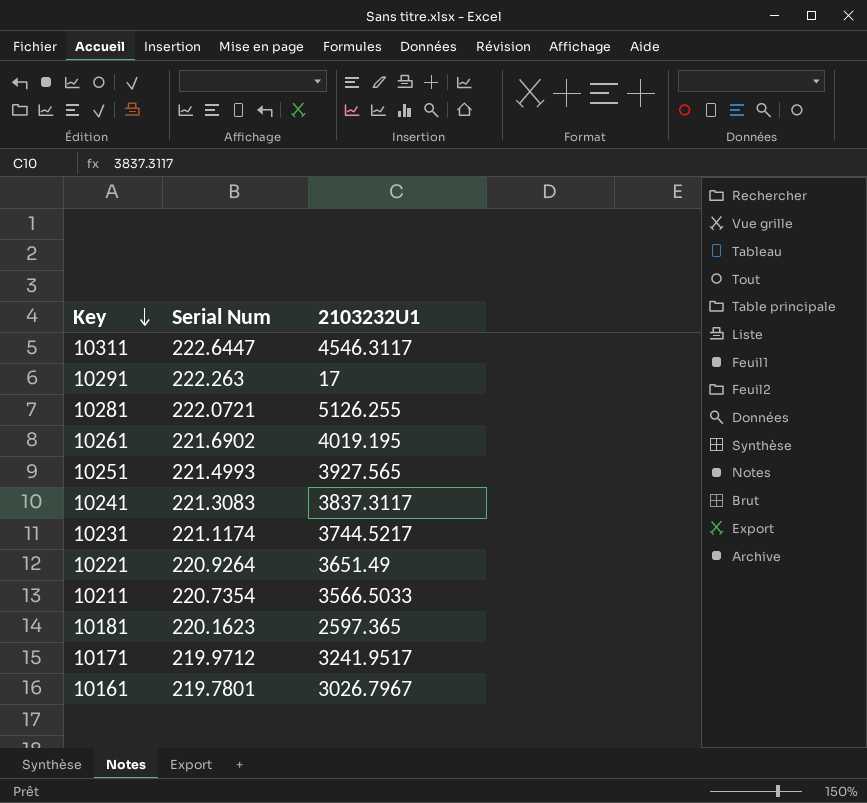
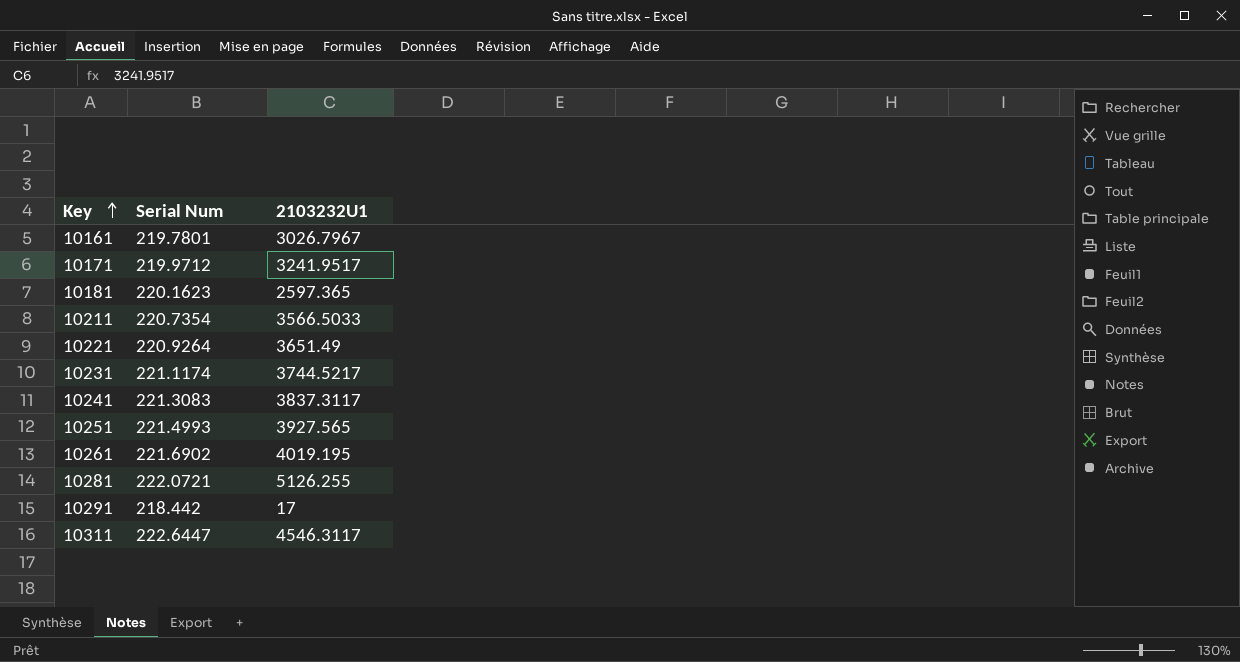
row order: Key descending -> Key ascending
10291 | Serial Num: 222.263 -> 218.442

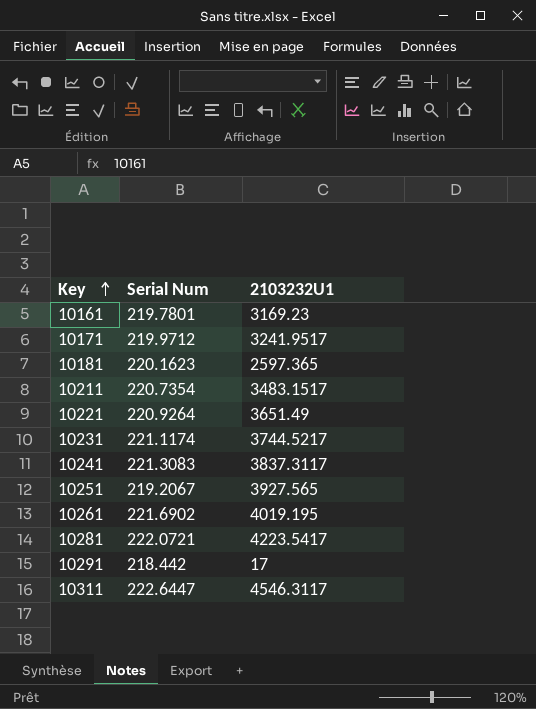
10161 | 2103232U1: 3026.7967 -> 3169.23
10211 | 2103232U1: 3566.5033 -> 3483.1517
10251 | Serial Num: 221.4993 -> 219.2067
10281 | 2103232U1: 5126.255 -> 4223.5417

